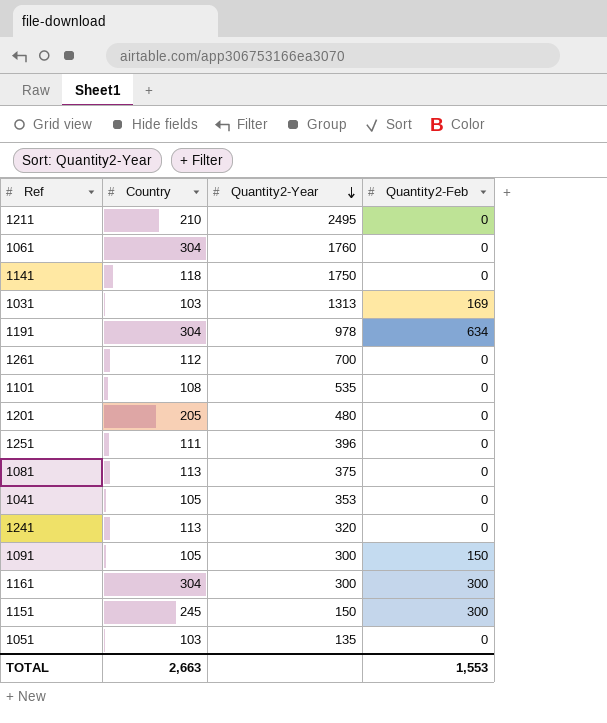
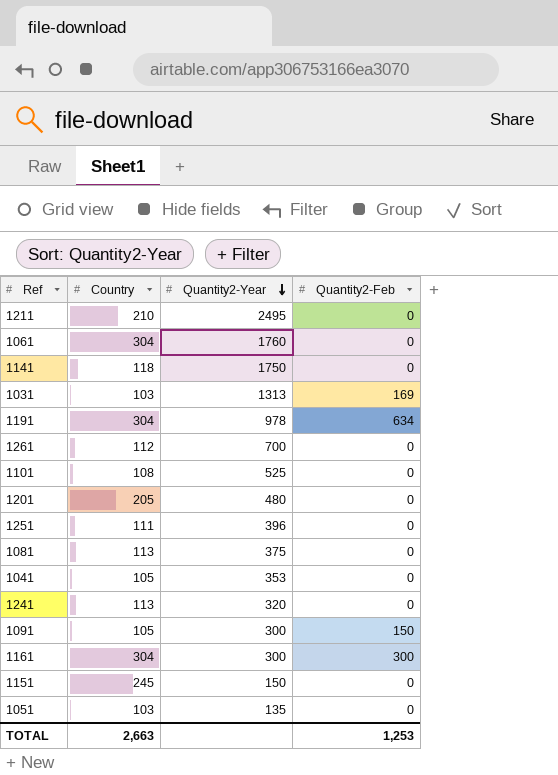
1101 | Quantity2-Year: 535 -> 525
1151 | Quantity2-Feb: 300 -> 0
TOTAL | Quantity2-Feb: 1,553 -> 1,253

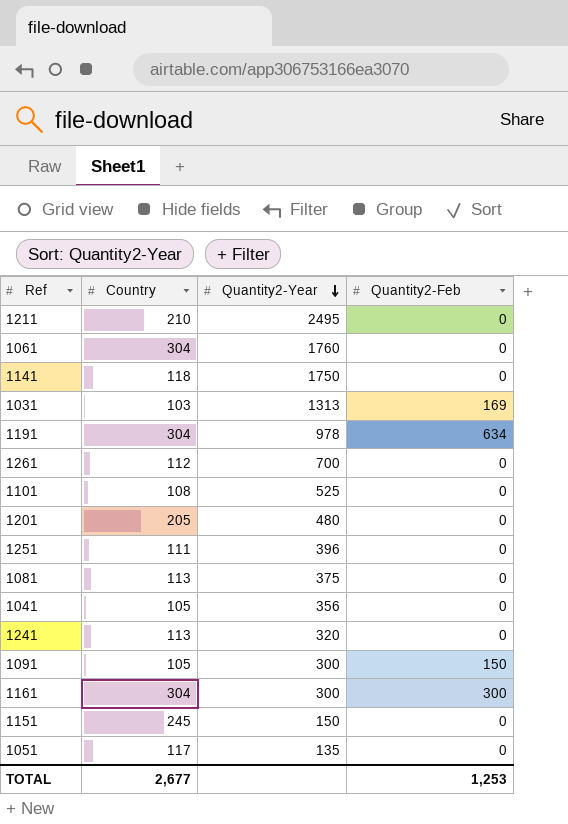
1041 | Quantity2-Year: 353 -> 356
1051 | Country: 103 -> 117
TOTAL | Country: 2,663 -> 2,677

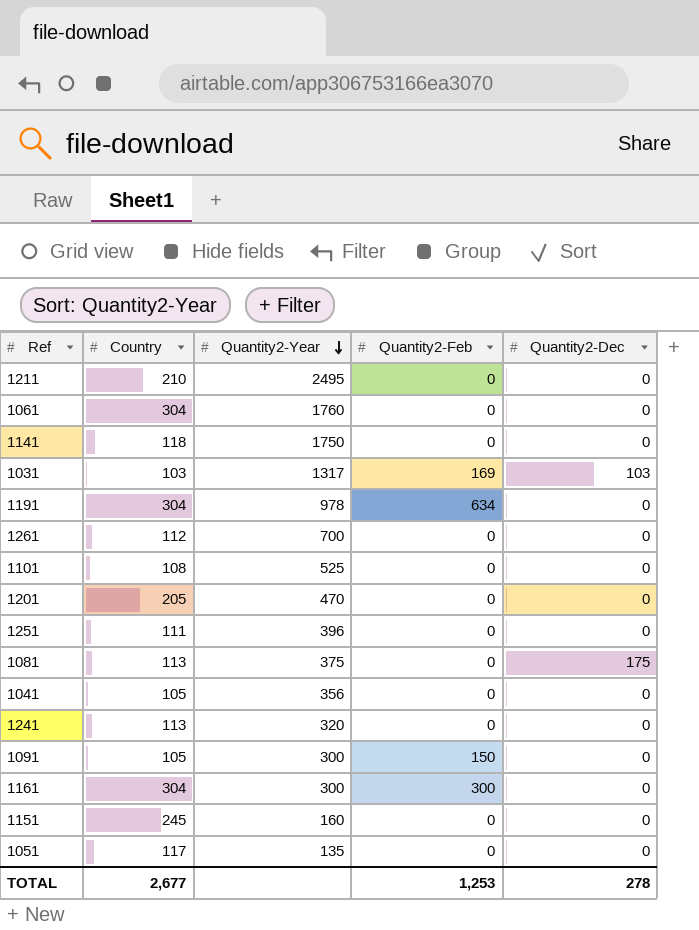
column Quantity2-Dec | position: none -> 5
1031 | Quantity2-Year: 1313 -> 1317
1201 | Quantity2-Year: 480 -> 470
1151 | Quantity2-Year: 150 -> 160

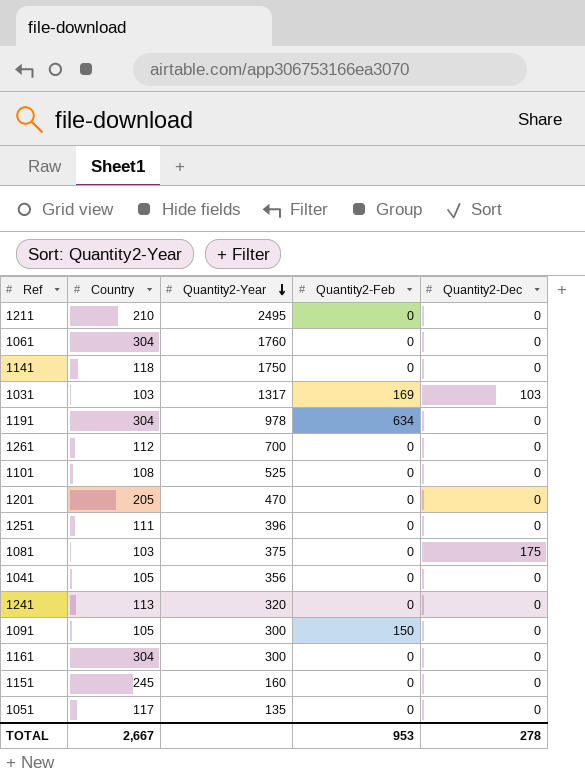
1081 | Country: 113 -> 103
1161 | Quantity2-Feb: 300 -> 0
TOTAL | Country: 2,677 -> 2,667
TOTAL | Quantity2-Feb: 1,253 -> 953

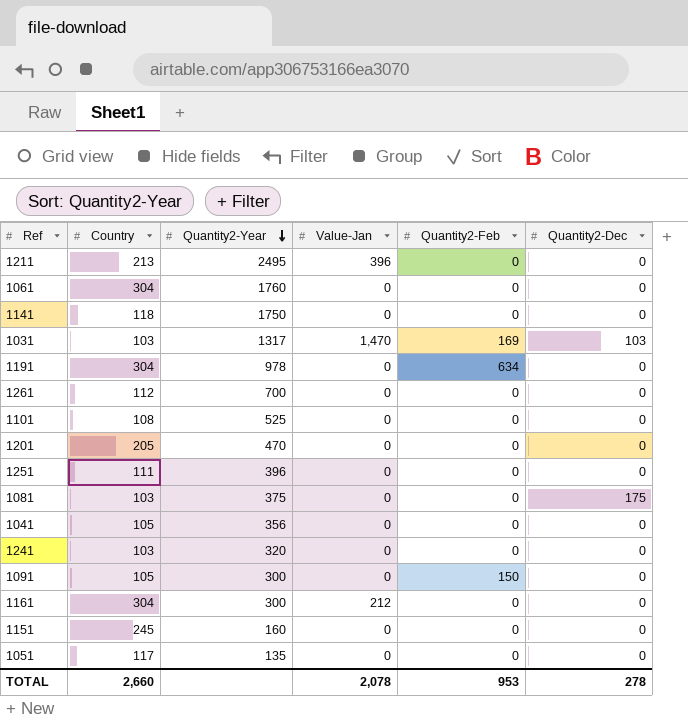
column Value-Jan | position: none -> 4
1211 | Country: 210 -> 213
1241 | Country: 113 -> 103
TOTAL | Country: 2,667 -> 2,660

